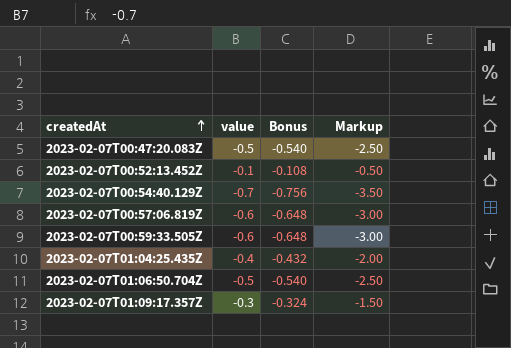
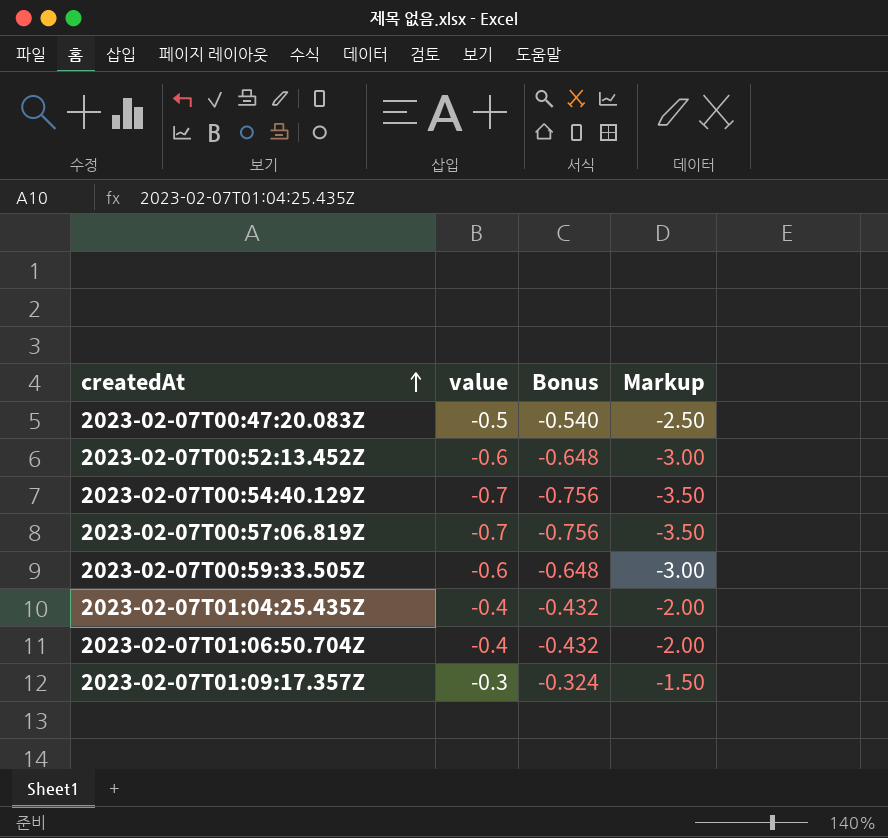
2023-02-07T00:52:13.452Z | value: -0.1 -> -0.6
2023-02-07T00:52:13.452Z | Bonus: -0.108 -> -0.648
2023-02-07T00:52:13.452Z | Markup: -0.50 -> -3.00
2023-02-07T00:57:06.819Z | value: -0.6 -> -0.7
2023-02-07T00:57:06.819Z | Bonus: -0.648 -> -0.756
2023-02-07T00:57:06.819Z | Markup: -3.00 -> -3.50
2023-02-07T01:06:50.704Z | value: -0.5 -> -0.4
2023-02-07T01:06:50.704Z | Bonus: -0.540 -> -0.432
2023-02-07T01:06:50.704Z | Markup: -2.50 -> -2.00

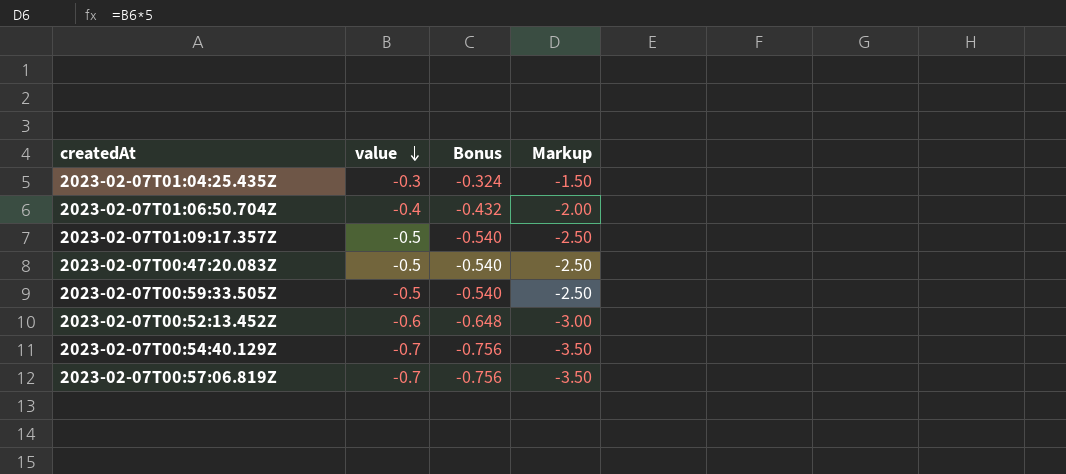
row order: createdAt ascending -> value descending
2023-02-07T01:04:25.435Z | value: -0.4 -> -0.3
2023-02-07T01:04:25.435Z | Bonus: -0.432 -> -0.324
2023-02-07T01:04:25.435Z | Markup: -2.00 -> -1.50
2023-02-07T01:09:17.357Z | value: -0.3 -> -0.5
2023-02-07T01:09:17.357Z | Bonus: -0.324 -> -0.540
2023-02-07T01:09:17.357Z | Markup: -1.50 -> -2.50
2023-02-07T00:59:33.505Z | value: -0.6 -> -0.5
2023-02-07T00:59:33.505Z | Bonus: -0.648 -> -0.540
2023-02-07T00:59:33.505Z | Markup: -3.00 -> -2.50

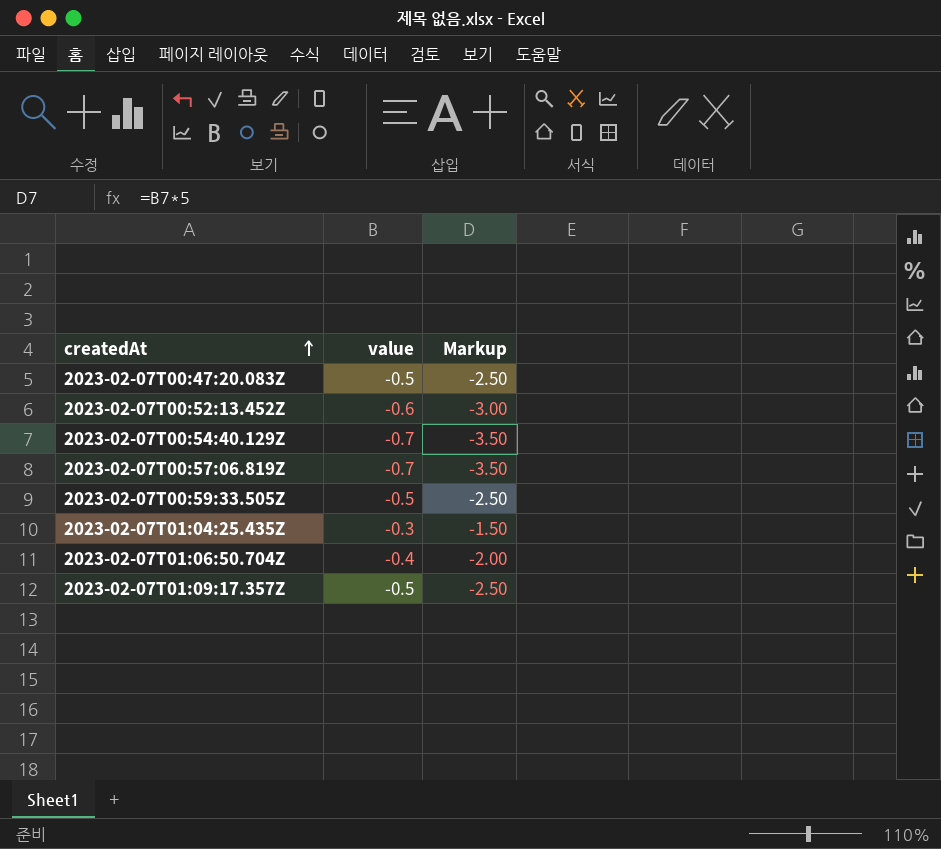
row order: value descending -> createdAt ascending
column Bonus | formula: [value] * 1.08 -> none

